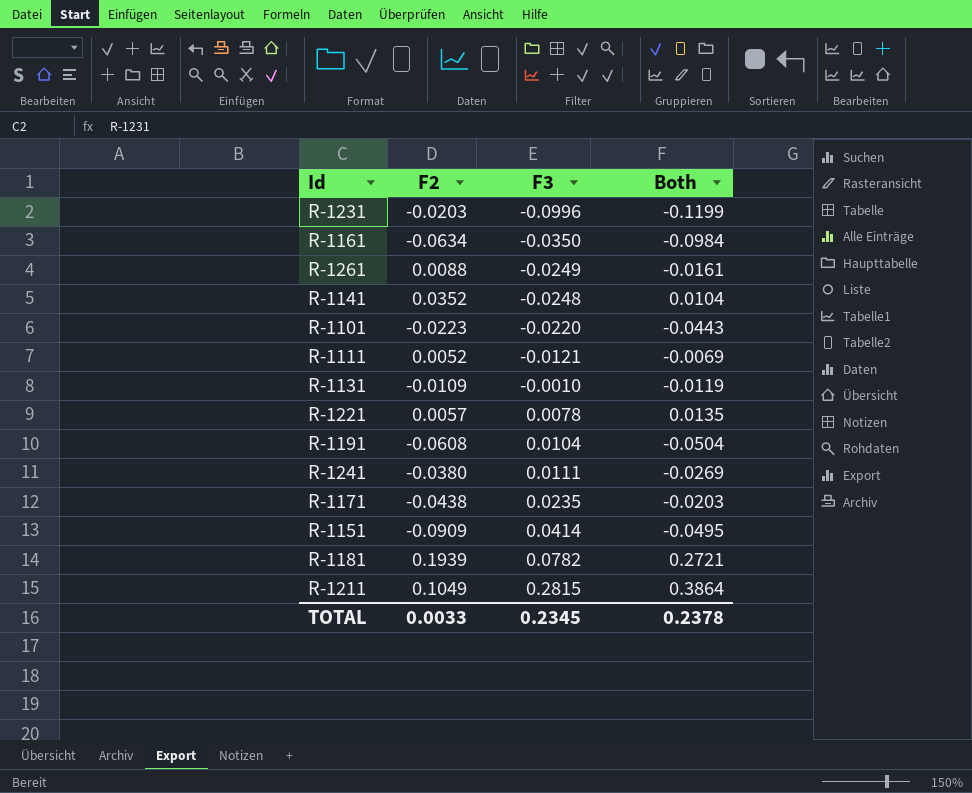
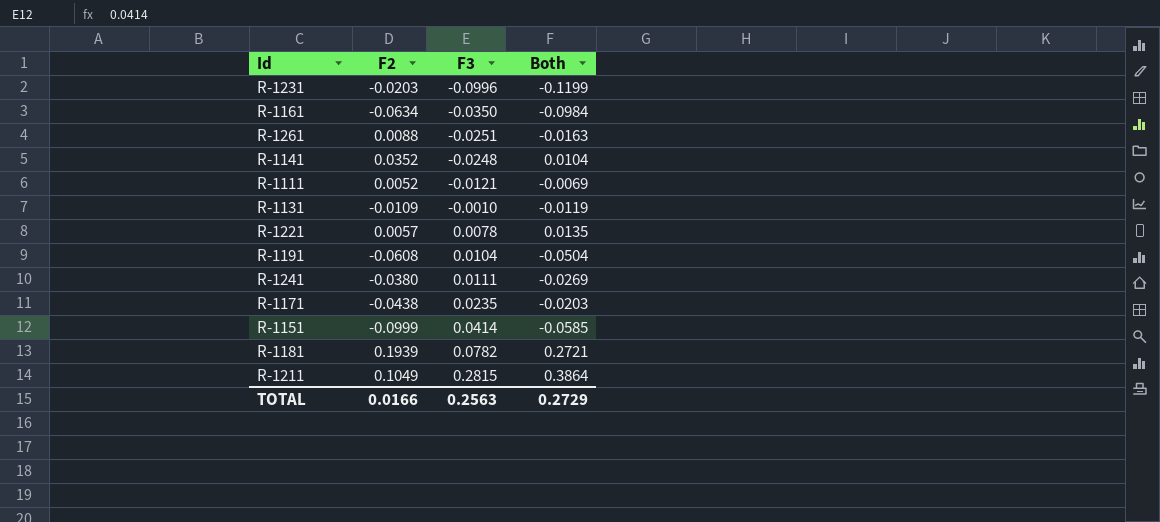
row R-1101: -0.0223 | -0.0220 | -0.0443 -> none
R-1261 | F3: -0.0249 -> -0.0251
R-1261 | Both: -0.0161 -> -0.0163
R-1151 | F2: -0.0909 -> -0.0999
R-1151 | Both: -0.0495 -> -0.0585
TOTAL | F2: 0.0033 -> 0.0166
TOTAL | F3: 0.2345 -> 0.2563
TOTAL | Both: 0.2378 -> 0.2729

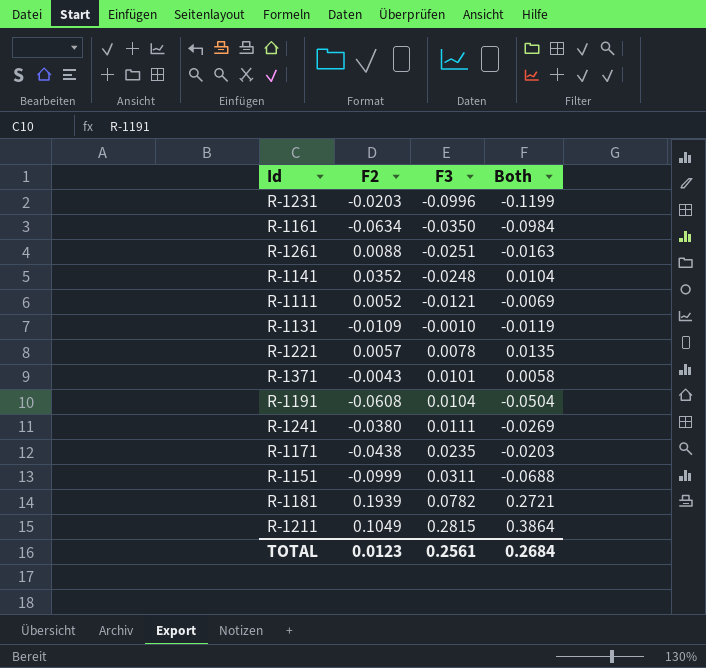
row R-1371: none -> -0.0043 | 0.0101 | 0.0058
R-1151 | F3: 0.0414 -> 0.0311
R-1151 | Both: -0.0585 -> -0.0688
TOTAL | F2: 0.0166 -> 0.0123
TOTAL | F3: 0.2563 -> 0.2561
TOTAL | Both: 0.2729 -> 0.2684

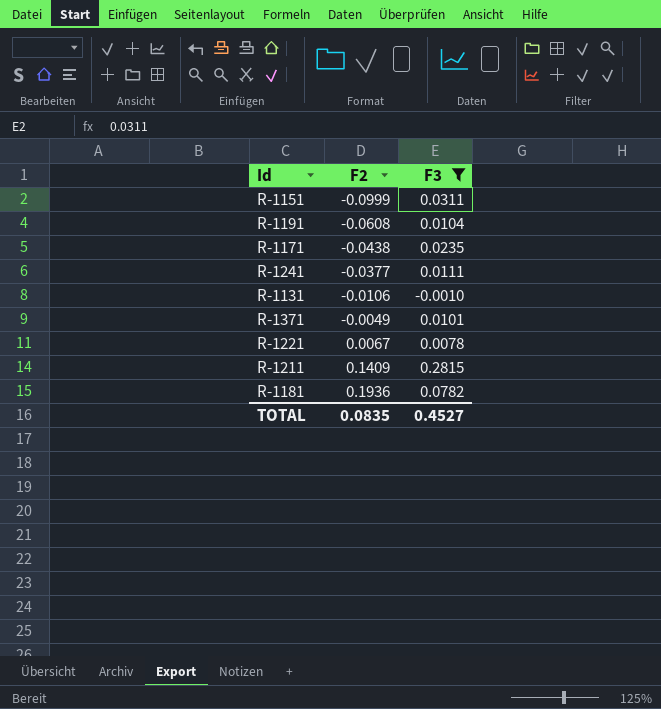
filter: none -> F3 >= -0.0010
row order: F3 ascending -> F2 ascending
column Both | formula: [F2] + [F3] -> none
R-1241 | F2: -0.0380 -> -0.0377
R-1131 | F2: -0.0109 -> -0.0106
R-1371 | F2: -0.0043 -> -0.0049
R-1221 | F2: 0.0057 -> 0.0067
R-1211 | F2: 0.1049 -> 0.1409
R-1181 | F2: 0.1939 -> 0.1936
TOTAL | F2: 0.0123 -> 0.0835
TOTAL | F3: 0.2561 -> 0.4527

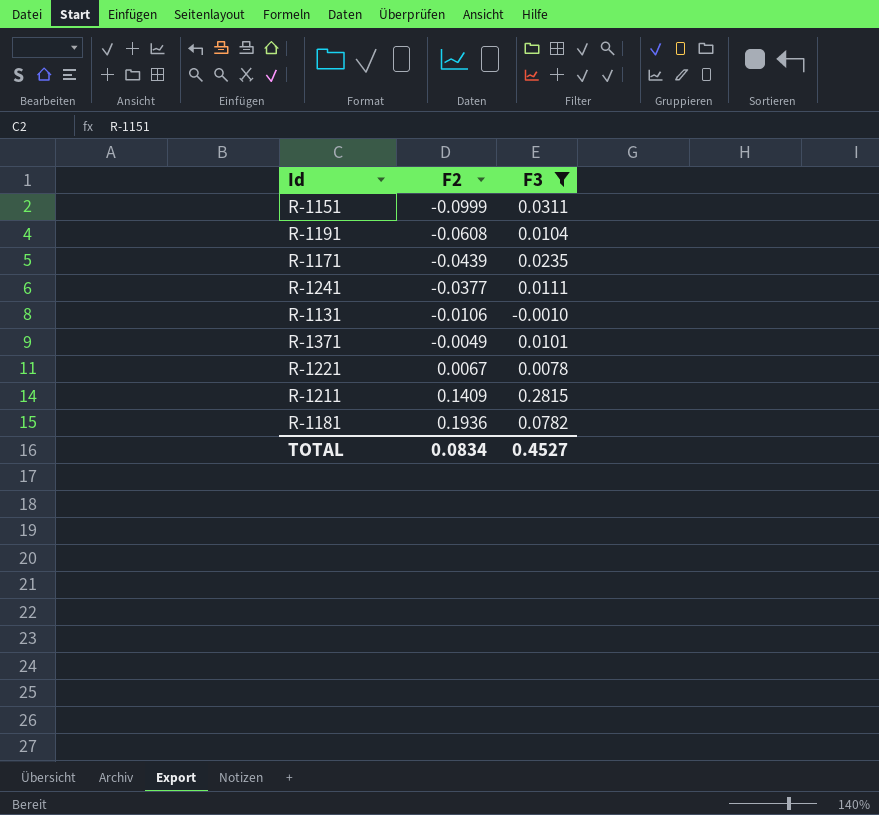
R-1171 | F2: -0.0438 -> -0.0439
TOTAL | F2: 0.0835 -> 0.0834

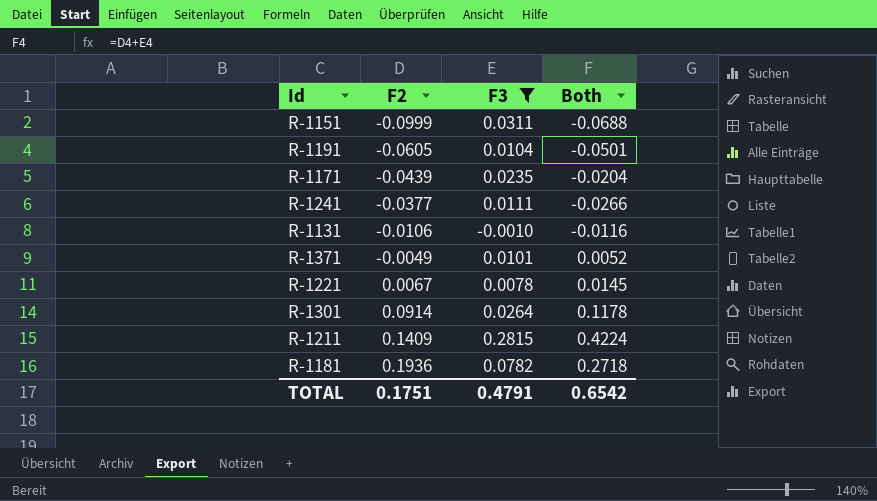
column Both | formula: none -> [F2] + [F3]
R-1191 | F2: -0.0608 -> -0.0605
row R-1301: none -> 0.0914 | 0.0264 | 0.1178
TOTAL | F2: 0.0834 -> 0.1751
TOTAL | F3: 0.4527 -> 0.4791

